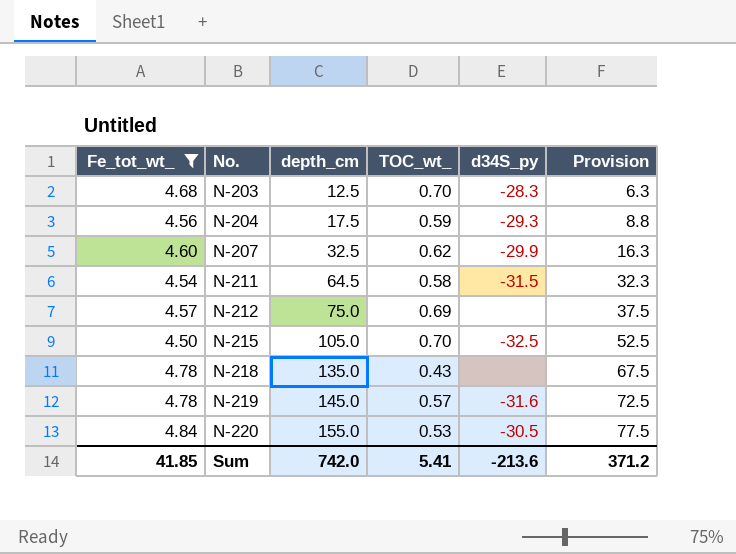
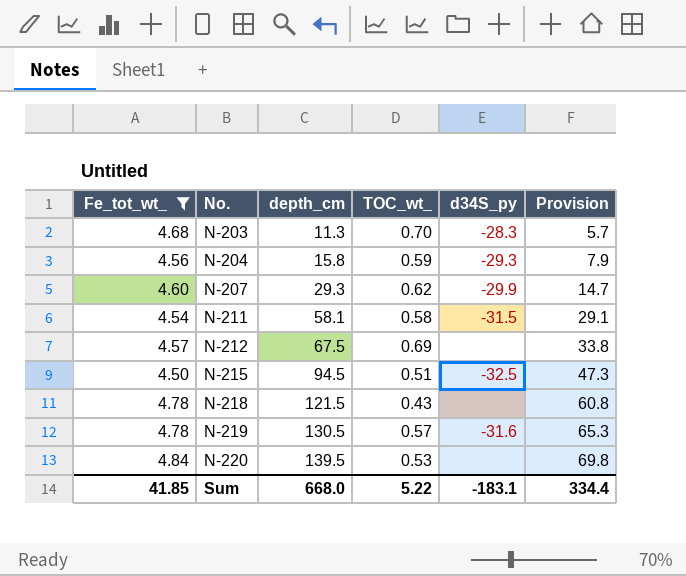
N-203 | depth_cm: 12.5 -> 11.3
N-203 | Provision: 6.3 -> 5.7
N-204 | depth_cm: 17.5 -> 15.8
N-204 | Provision: 8.8 -> 7.9
N-207 | depth_cm: 32.5 -> 29.3
N-207 | Provision: 16.3 -> 14.7
N-211 | depth_cm: 64.5 -> 58.1
N-211 | Provision: 32.3 -> 29.1
N-212 | depth_cm: 75.0 -> 67.5
N-212 | Provision: 37.5 -> 33.8
N-215 | depth_cm: 105.0 -> 94.5
N-215 | TOC_wt_: 0.70 -> 0.51
N-215 | Provision: 52.5 -> 47.3
N-218 | depth_cm: 135.0 -> 121.5
N-218 | Provision: 67.5 -> 60.8
N-219 | depth_cm: 145.0 -> 130.5
N-219 | Provision: 72.5 -> 65.3
N-220 | depth_cm: 155.0 -> 139.5
N-220 | d34S_py: -30.5 -> none
N-220 | Provision: 77.5 -> 69.8
Sum | depth_cm: 742.0 -> 668.0
Sum | TOC_wt_: 5.41 -> 5.22
Sum | d34S_py: -213.6 -> -183.1
Sum | Provision: 371.2 -> 334.4

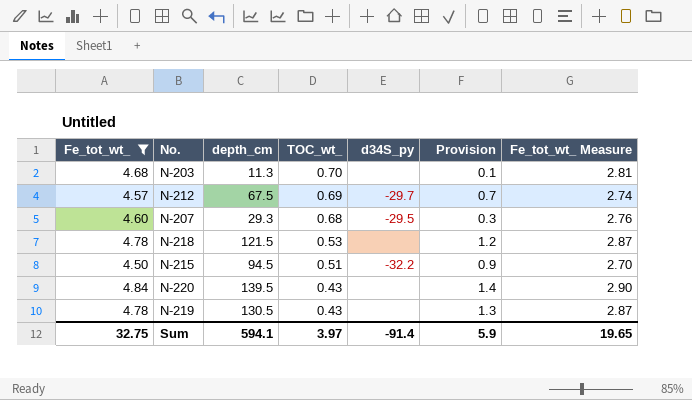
row order: No. ascending -> TOC_wt_ descending
column Provision | formula: [depth_cm] * 0.5 -> [depth_cm] * 0.01
column Fe_tot_wt_ Measure | formula: none -> [Fe_tot_wt_] * 0.6
row N-204: 4.56 | 15.8 | 0.59 | -29.3 | 7.9 -> none
row N-211: 4.54 | 58.1 | 0.58 | -31.5 | 29.1 -> none
N-203 | d34S_py: -28.3 -> none
N-212 | d34S_py: none -> -29.7
N-207 | TOC_wt_: 0.62 -> 0.68
N-207 | d34S_py: -29.9 -> -29.5
N-218 | TOC_wt_: 0.43 -> 0.53
N-215 | d34S_py: -32.5 -> -32.2
N-220 | TOC_wt_: 0.53 -> 0.43
N-219 | TOC_wt_: 0.57 -> 0.43
N-219 | d34S_py: -31.6 -> none
Sum | Fe_tot_wt_: 41.85 -> 32.75
Sum | depth_cm: 668.0 -> 594.1
Sum | TOC_wt_: 5.22 -> 3.97
Sum | d34S_py: -183.1 -> -91.4
Sum | Provision: 334.4 -> 5.9

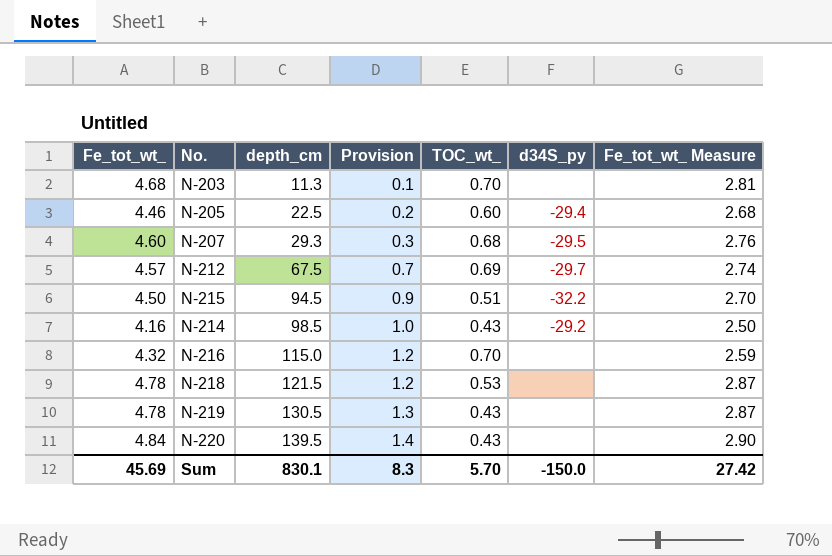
filter: Fe_tot_wt_ >= 4.50 -> none
row order: TOC_wt_ descending -> depth_cm ascending
column Provision | position: 6 -> 4
Sum | Fe_tot_wt_: 32.75 -> 45.69
Sum | depth_cm: 594.1 -> 830.1
Sum | Provision: 5.9 -> 8.3
Sum | TOC_wt_: 3.97 -> 5.70
Sum | d34S_py: -91.4 -> -150.0
Sum | Fe_tot_wt_ Measure: 19.65 -> 27.42

